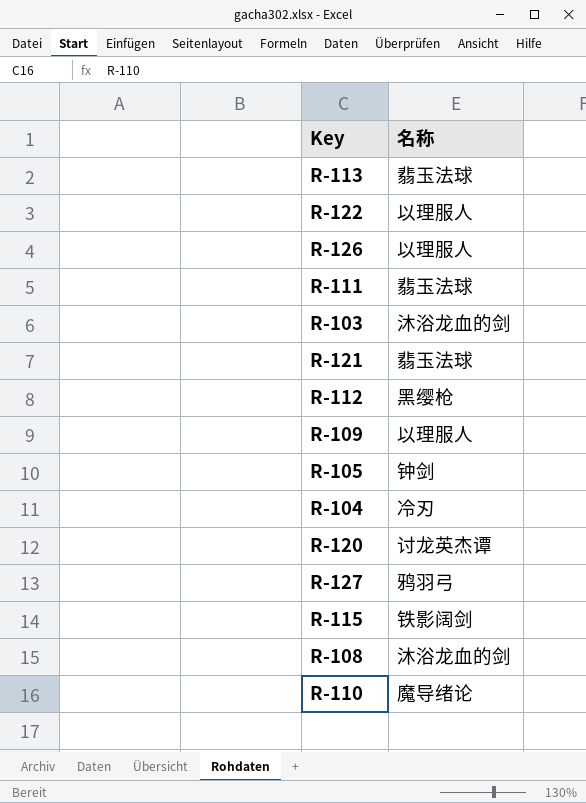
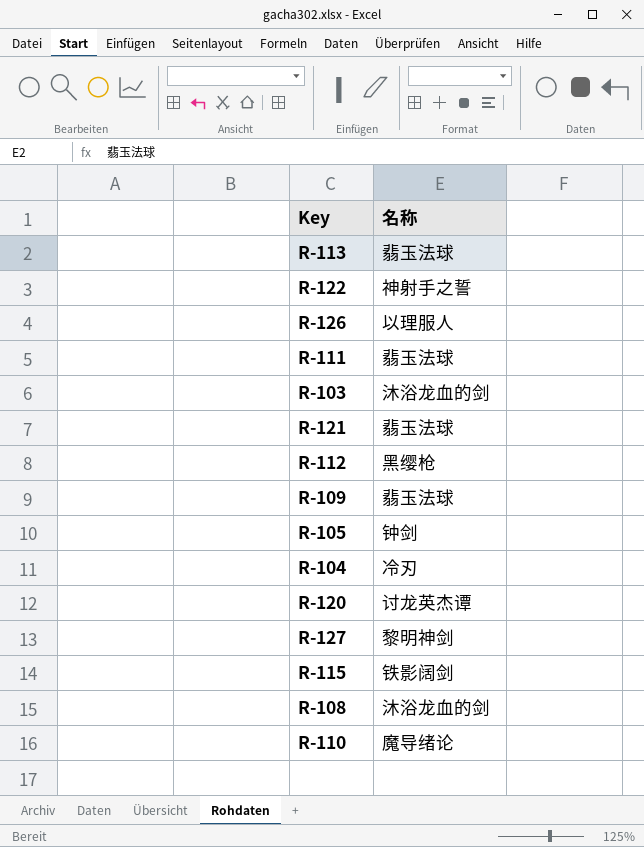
R-122 | 名称: 以理服人 -> 神射手之誓
R-109 | 名称: 以理服人 -> 翡玉法球
R-127 | 名称: 鸦羽弓 -> 黎明神剑

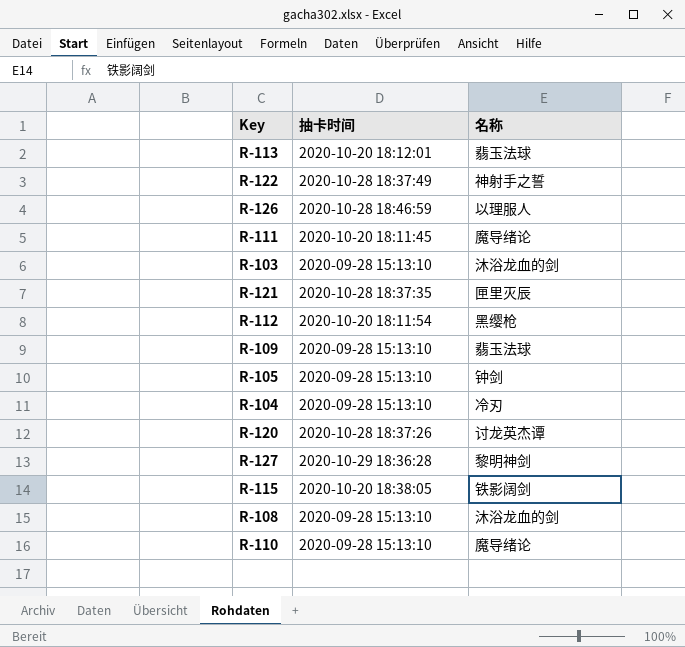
column 抽卡时间 | position: none -> 2
R-111 | 名称: 翡玉法球 -> 魔导绪论
R-121 | 名称: 翡玉法球 -> 匣里灭辰

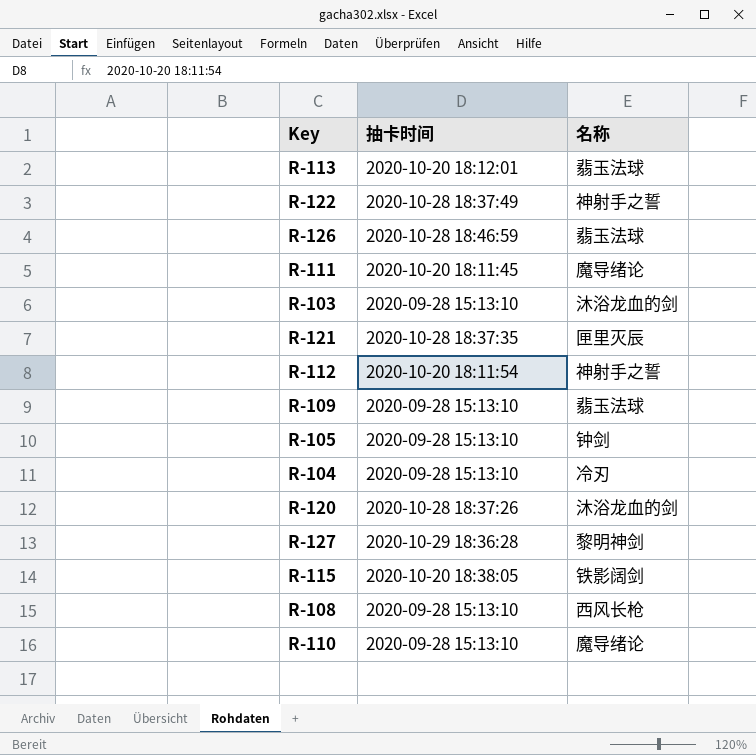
R-126 | 名称: 以理服人 -> 翡玉法球
R-112 | 名称: 黑缨枪 -> 神射手之誓
R-120 | 名称: 讨龙英杰谭 -> 沐浴龙血的剑
R-108 | 名称: 沐浴龙血的剑 -> 西风长枪

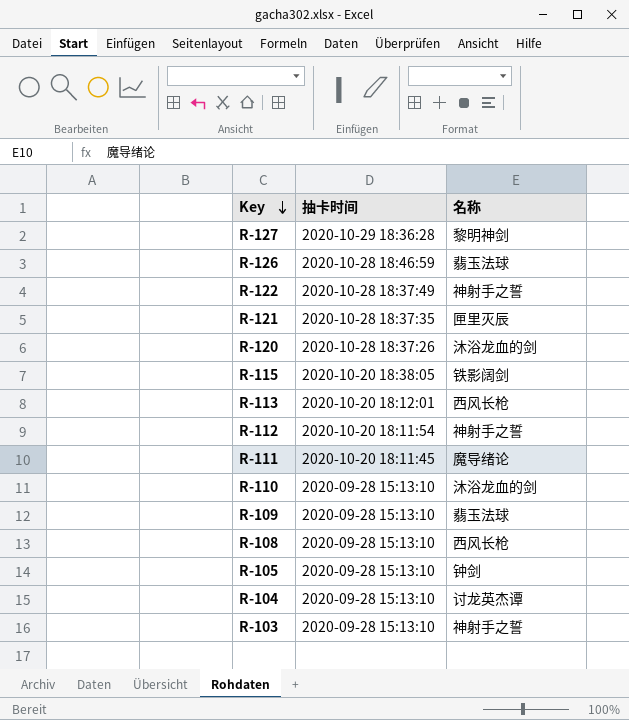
row order: none -> Key descending
R-113 | 名称: 翡玉法球 -> 西风长枪
R-110 | 名称: 魔导绪论 -> 沐浴龙血的剑
R-104 | 名称: 冷刃 -> 讨龙英杰谭
R-103 | 名称: 沐浴龙血的剑 -> 神射手之誓

